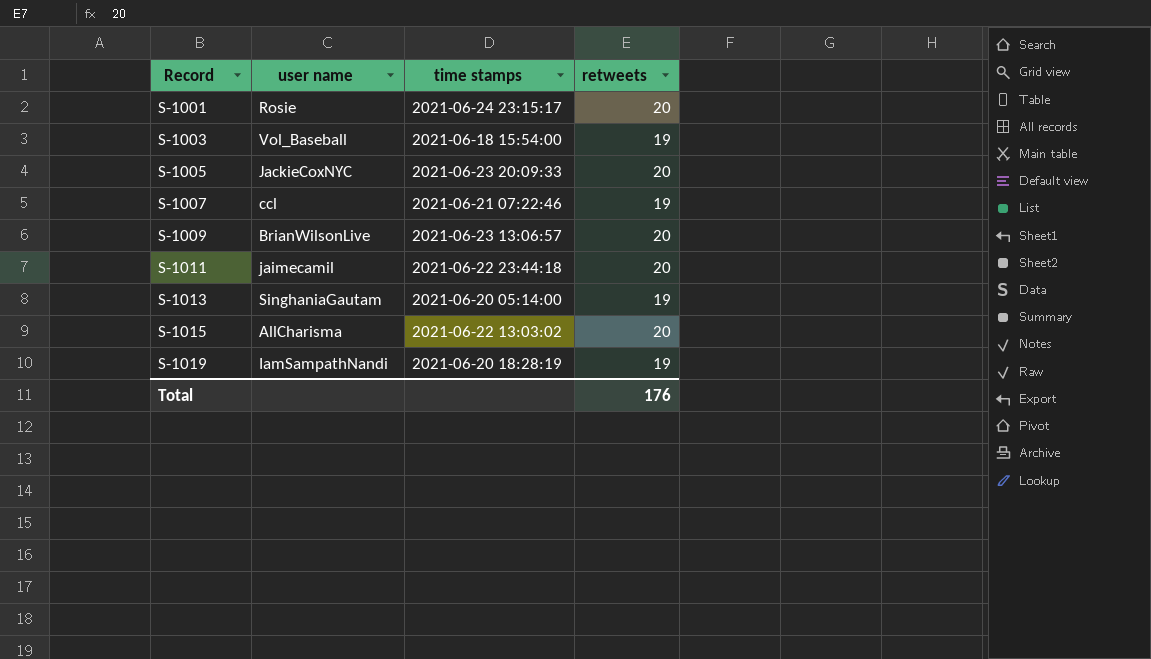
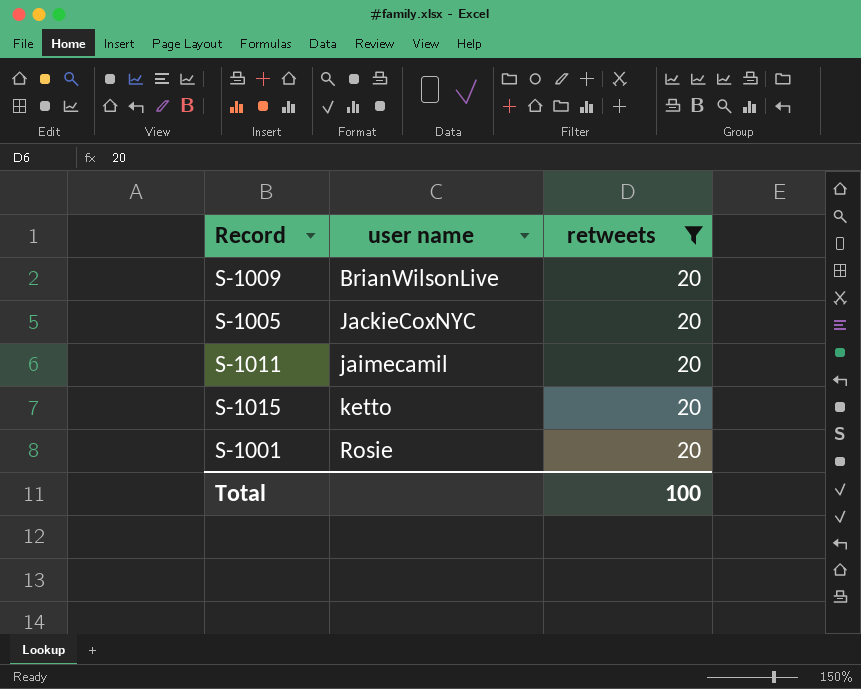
filter: none -> retweets = 20
row order: Record ascending -> user name ascending
column time stamps | position: 3 -> none
S-1015 | user name: AllCharisma -> ketto
Total | retweets: 176 -> 100

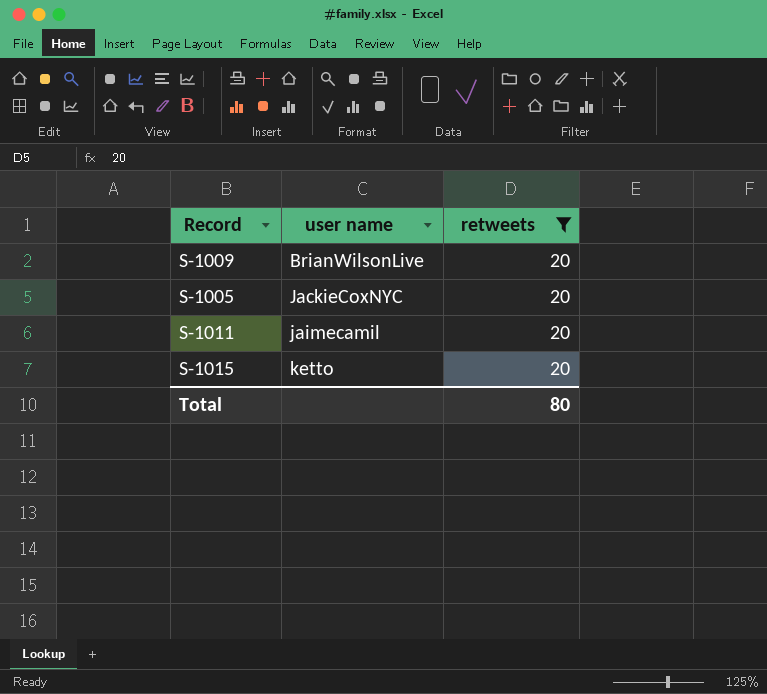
row S-1001: Rosie | 20 -> none
Total | retweets: 100 -> 80

